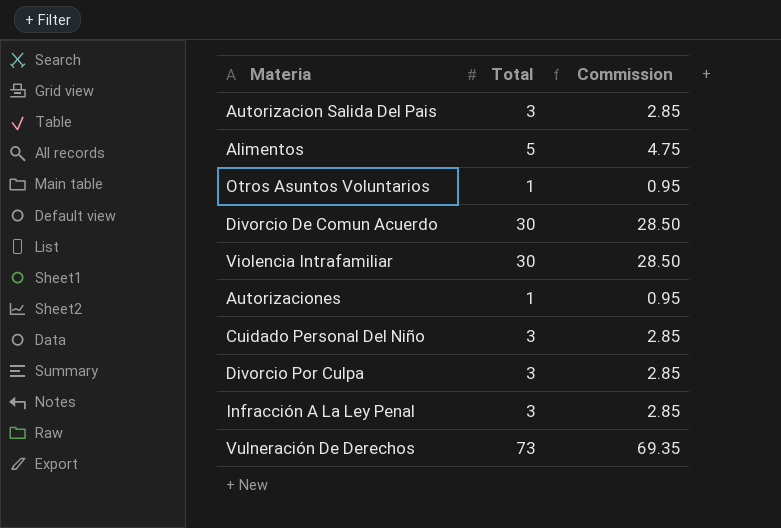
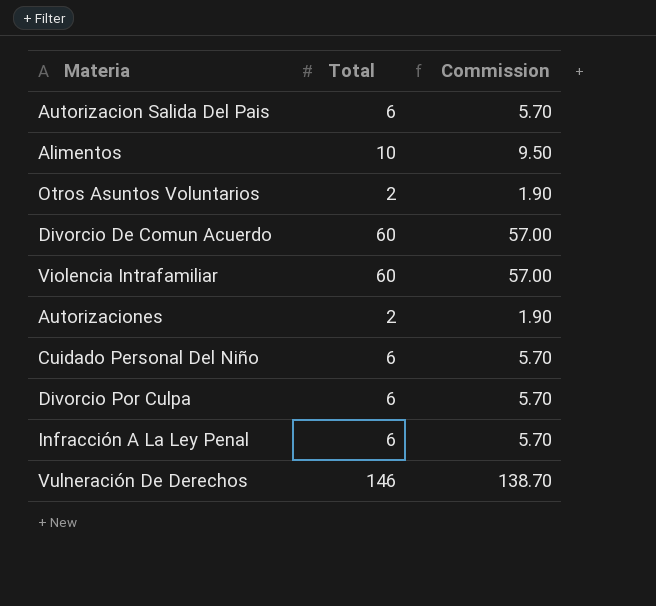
Autorizacion Salida Del Pais | Total: 3 -> 6
Autorizacion Salida Del Pais | Commission: 2.85 -> 5.70
Alimentos | Total: 5 -> 10
Alimentos | Commission: 4.75 -> 9.50
Otros Asuntos Voluntarios | Total: 1 -> 2
Otros Asuntos Voluntarios | Commission: 0.95 -> 1.90
Divorcio De Comun Acuerdo | Total: 30 -> 60
Divorcio De Comun Acuerdo | Commission: 28.50 -> 57.00
Violencia Intrafamiliar | Total: 30 -> 60
Violencia Intrafamiliar | Commission: 28.50 -> 57.00
Autorizaciones | Total: 1 -> 2
Autorizaciones | Commission: 0.95 -> 1.90
Cuidado Personal Del Niño | Total: 3 -> 6
Cuidado Personal Del Niño | Commission: 2.85 -> 5.70
Divorcio Por Culpa | Total: 3 -> 6
Divorcio Por Culpa | Commission: 2.85 -> 5.70
Infracción A La Ley Penal | Total: 3 -> 6
Infracción A La Ley Penal | Commission: 2.85 -> 5.70
Vulneración De Derechos | Total: 73 -> 146
Vulneración De Derechos | Commission: 69.35 -> 138.70

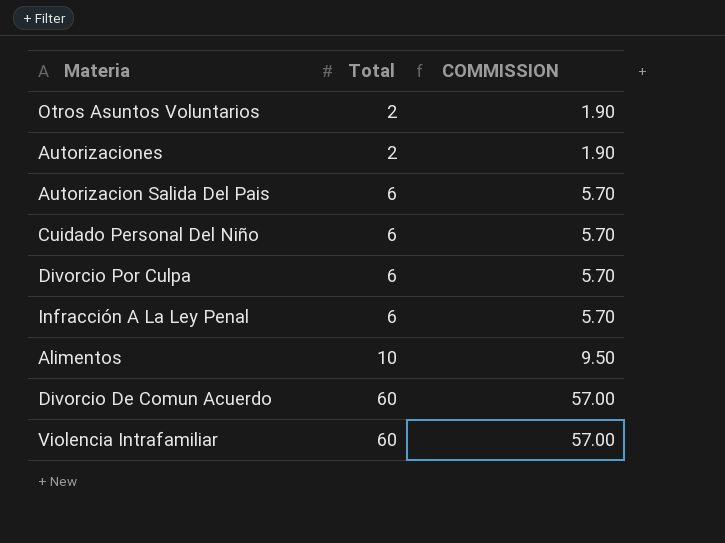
row order: none -> Total ascending
column name: Commission -> COMMISSION
row Vulneración De Derechos: 146 | 138.70 -> none

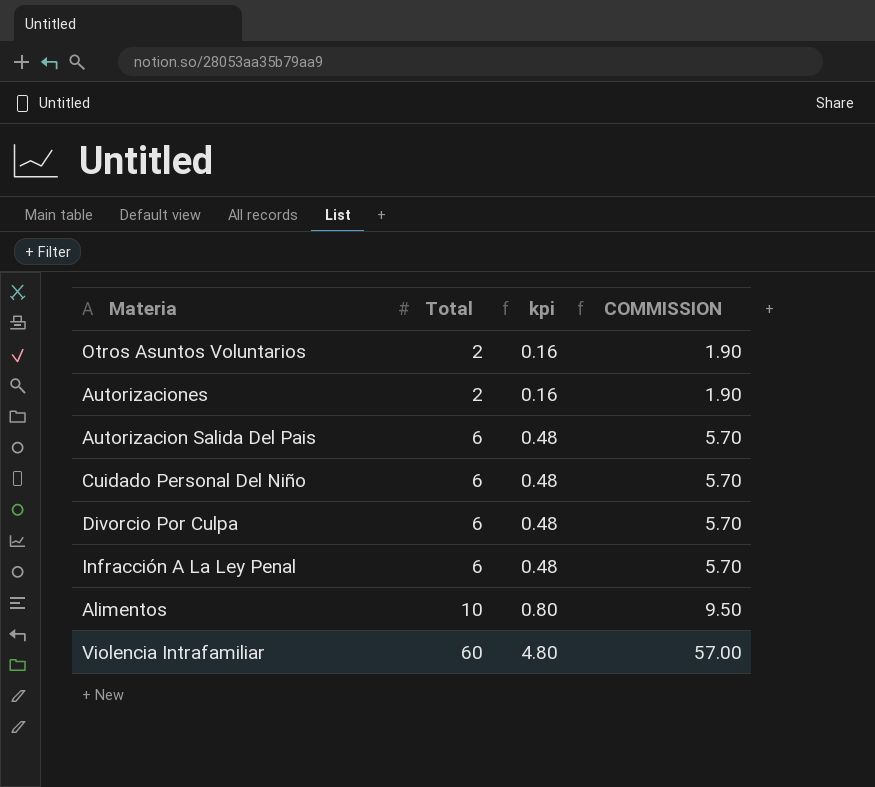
column kpi | formula: none -> [Total] * 0.08
row Divorcio De Comun Acuerdo: 60 | 57.00 -> none

